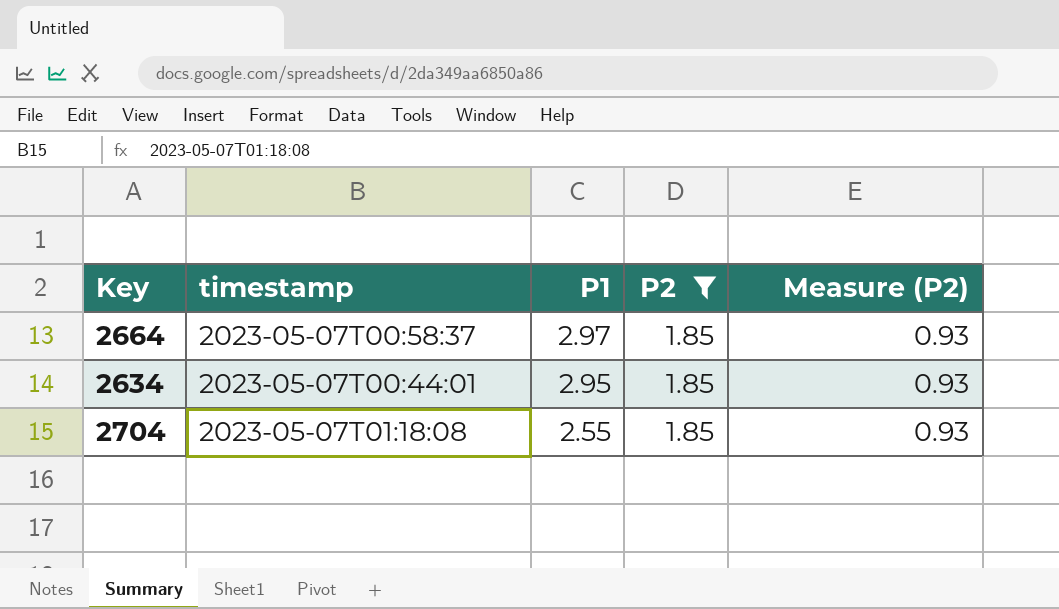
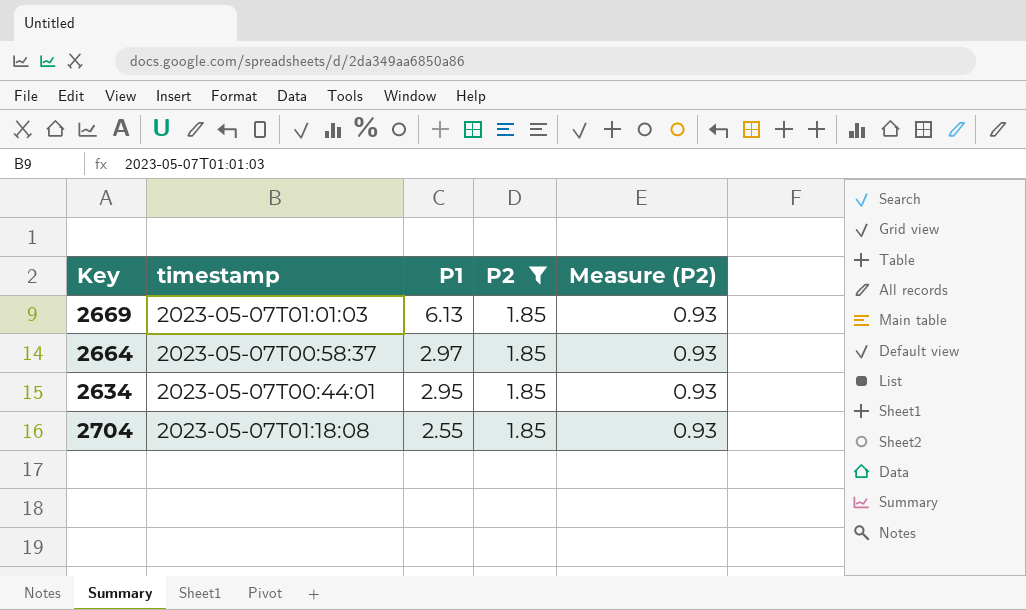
row 2669: none -> 2023-05-07T01:01:03 | 6.13 | 1.85 | 0.93

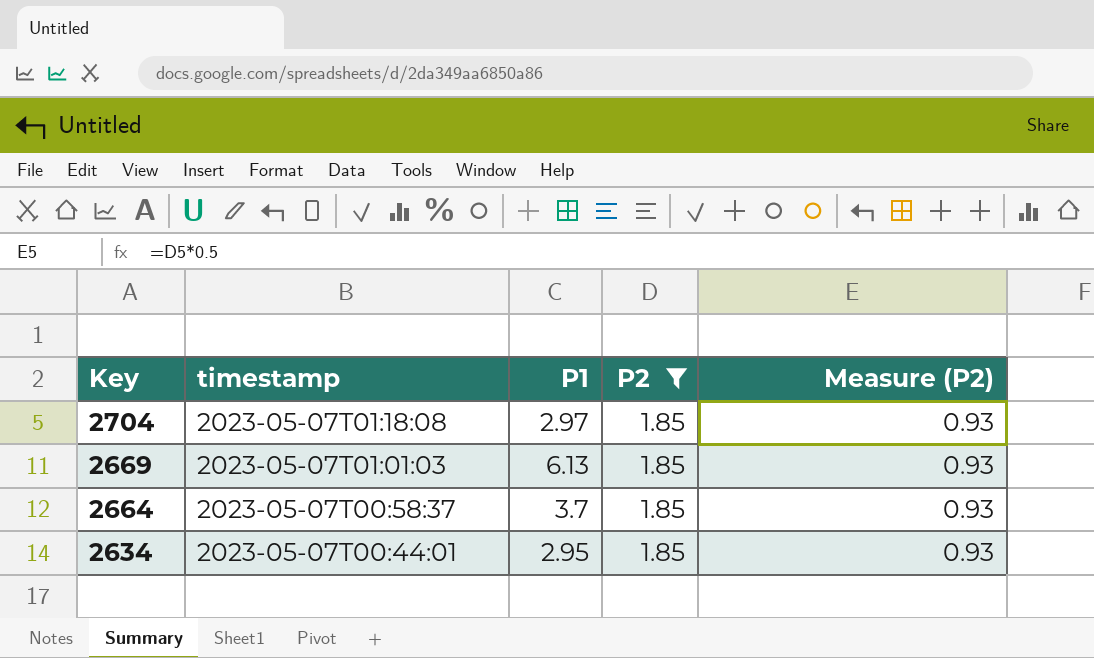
row order: P1 descending -> Key descending
2704 | P1: 2.55 -> 2.97
2664 | P1: 2.97 -> 3.7

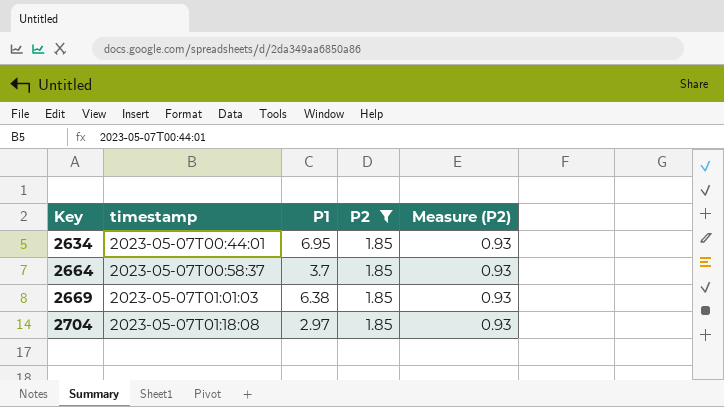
row order: Key descending -> Key ascending
2634 | P1: 2.95 -> 6.95
2669 | P1: 6.13 -> 6.38

